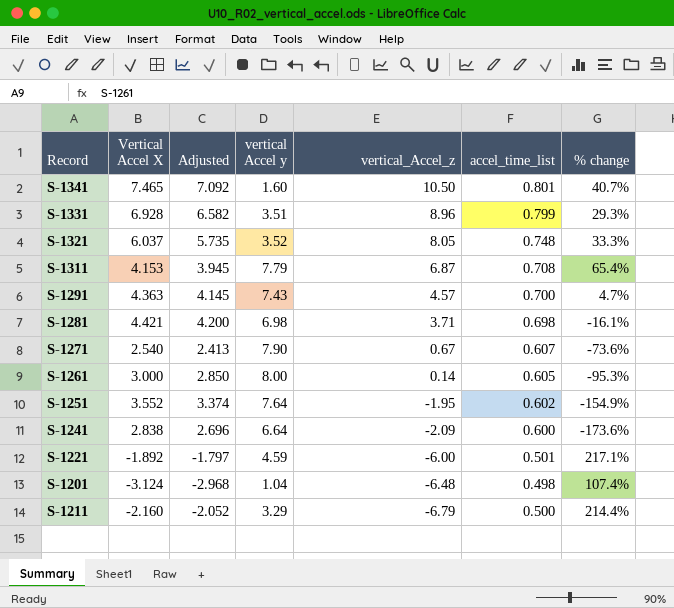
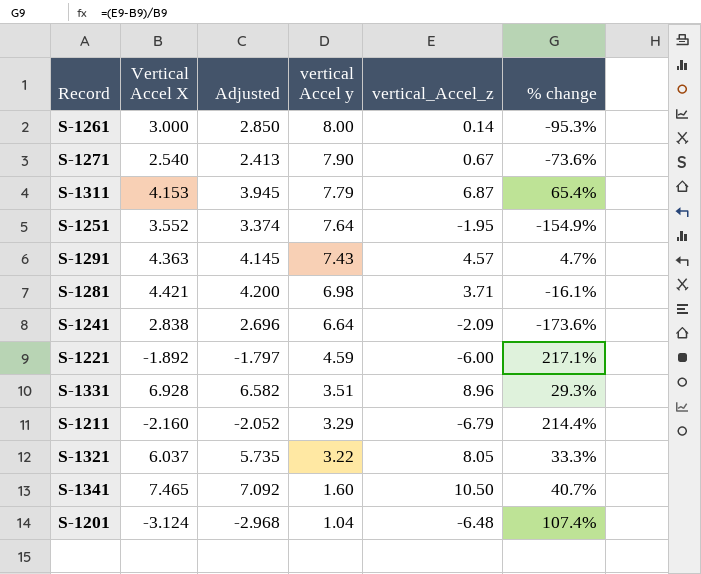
row order: vertical_Accel_z descending -> vertical Accel y descending
column accel_time_list | position: 6 -> none
S-1321 | vertical Accel y: 3.52 -> 3.22

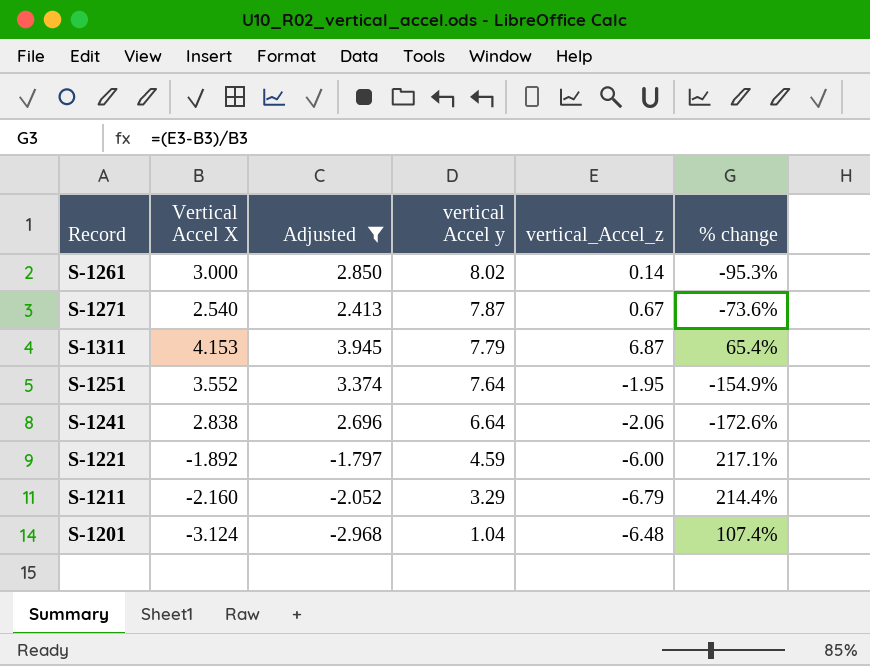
filter: none -> Adjusted <= 3.945
S-1261 | vertical Accel y: 8.00 -> 8.02
S-1271 | vertical Accel y: 7.90 -> 7.87
S-1241 | vertical_Accel_z: -2.09 -> -2.06
S-1241 | % change: -173.6% -> -172.6%

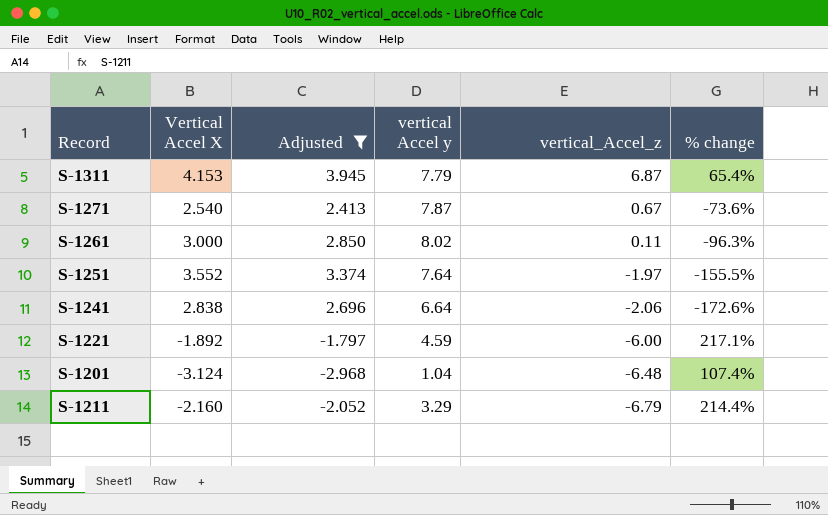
row order: vertical Accel y descending -> vertical_Accel_z descending
S-1261 | vertical_Accel_z: 0.14 -> 0.11
S-1261 | % change: -95.3% -> -96.3%
S-1251 | vertical_Accel_z: -1.95 -> -1.97
S-1251 | % change: -154.9% -> -155.5%

